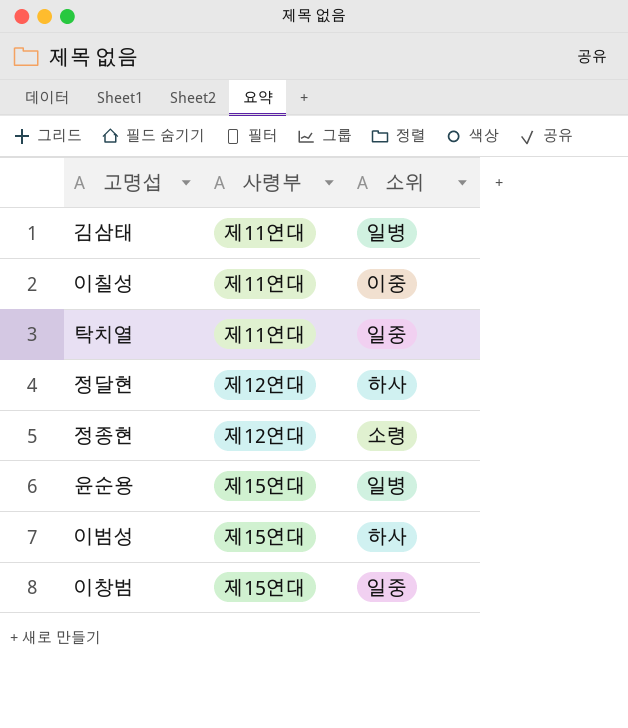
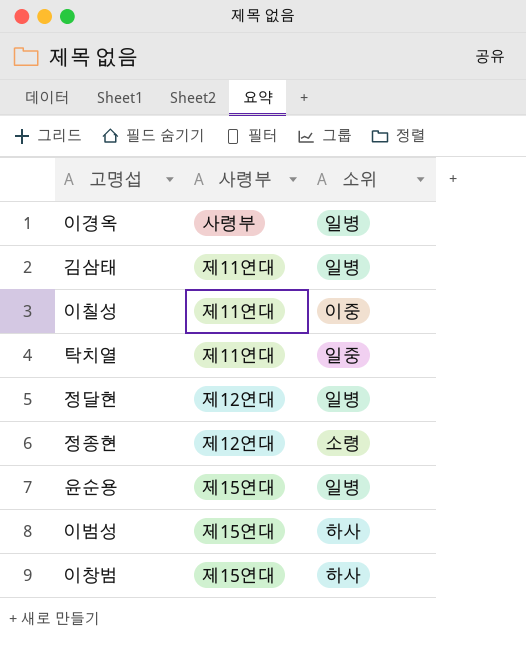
row 이경옥: none -> 사령부 | 일병
정달현 | 소위: 하사 -> 일병
이창범 | 소위: 일중 -> 하사

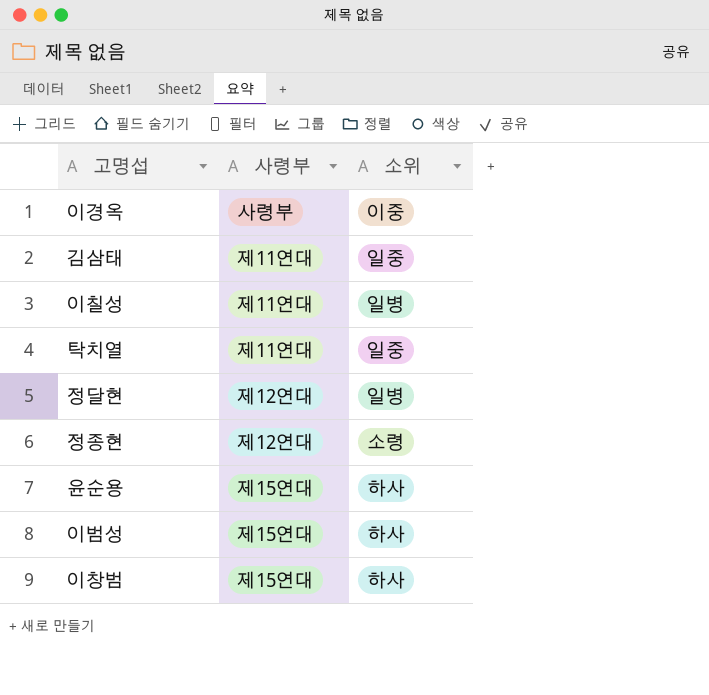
이경옥 | 소위: 일병 -> 이중
김삼태 | 소위: 일병 -> 일중
이칠성 | 소위: 이중 -> 일병
윤순용 | 소위: 일병 -> 하사

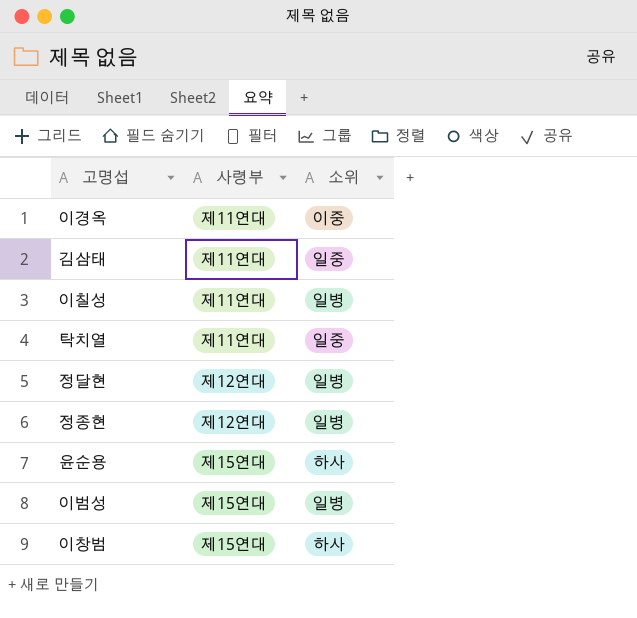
이경옥 | 사령부: 사령부 -> 제11연대
정종현 | 소위: 소령 -> 일병
이범성 | 소위: 하사 -> 일병

